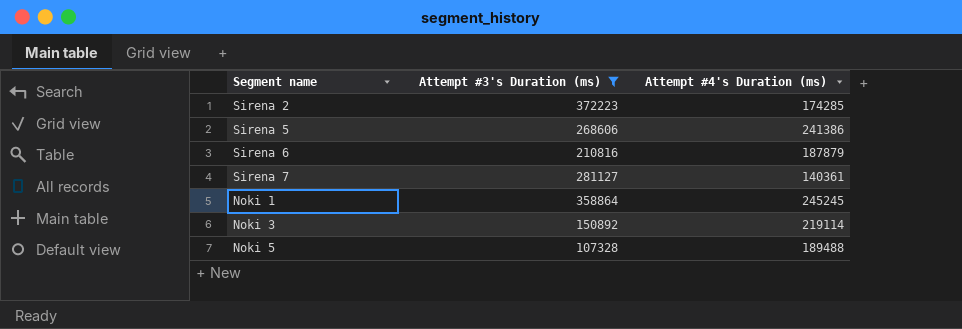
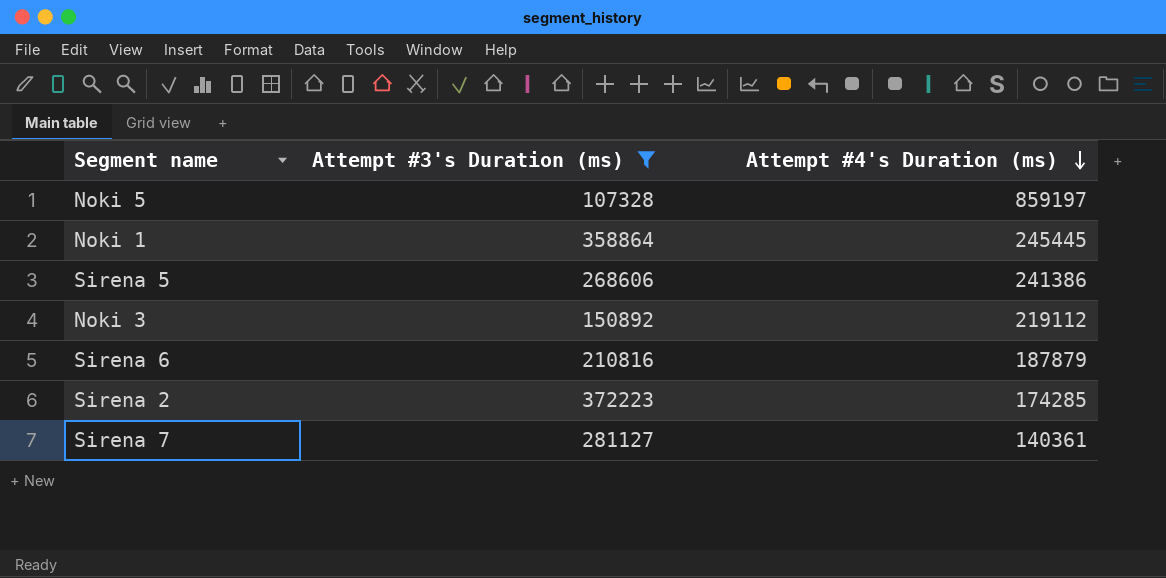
row order: none -> Attempt #4's Duration (ms) descending
Noki 5 | Attempt #4's Duration (ms): 189488 -> 859197
Noki 1 | Attempt #4's Duration (ms): 245245 -> 245445
Noki 3 | Attempt #4's Duration (ms): 219114 -> 219112

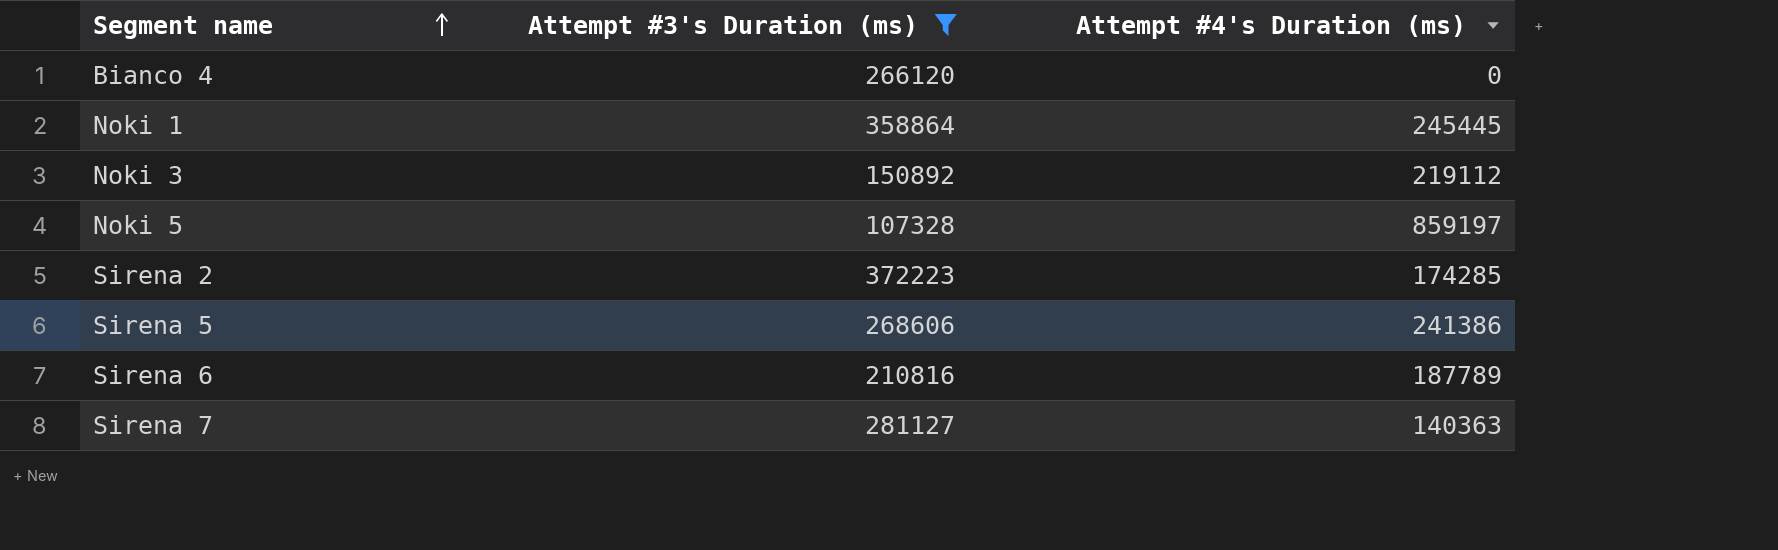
row order: Attempt #4's Duration (ms) descending -> Segment name ascending
row Bianco 4: none -> 266120 | 0
Sirena 6 | Attempt #4's Duration (ms): 187879 -> 187789
Sirena 7 | Attempt #4's Duration (ms): 140361 -> 140363

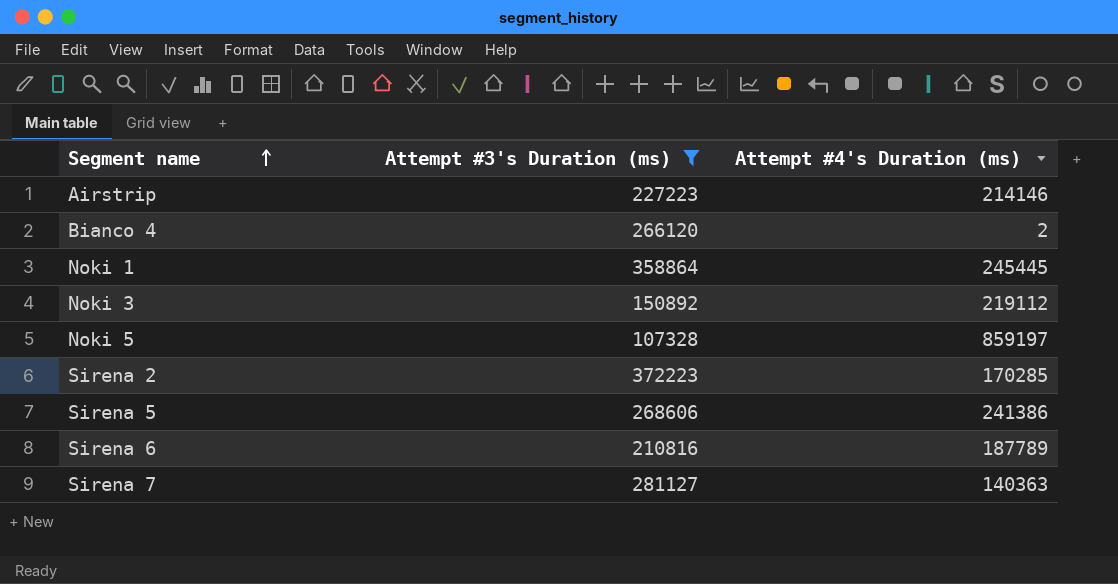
row Airstrip: none -> 227223 | 214146
Bianco 4 | Attempt #4's Duration (ms): 0 -> 2
Sirena 2 | Attempt #4's Duration (ms): 174285 -> 170285

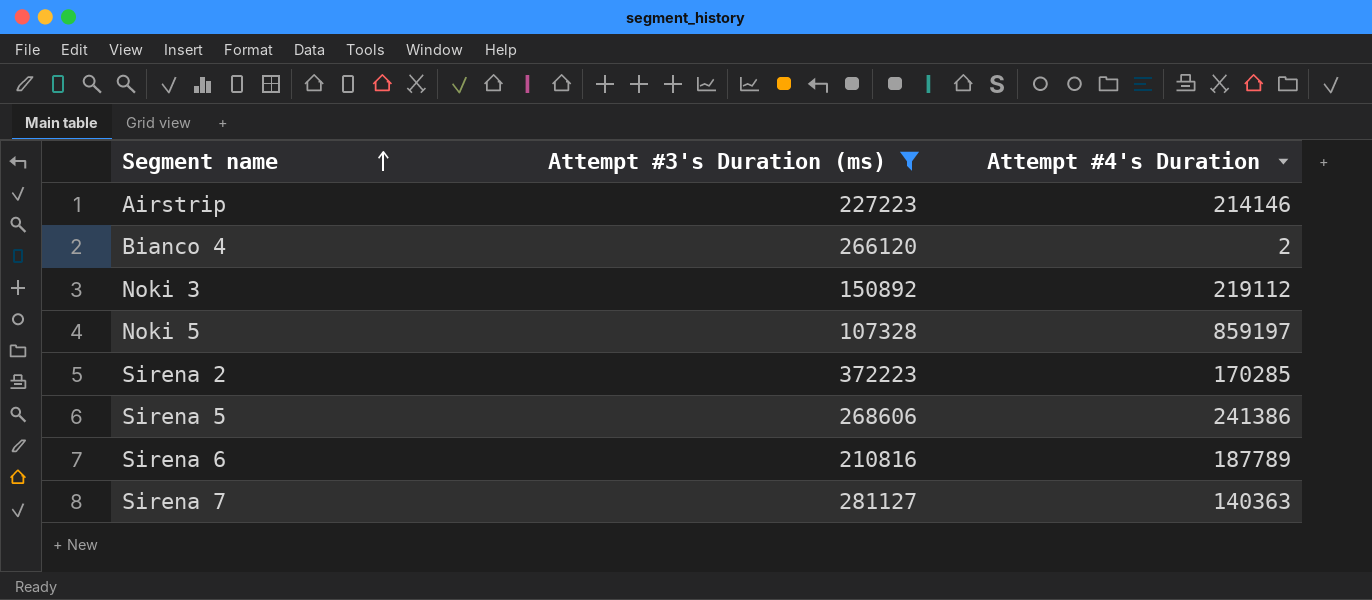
column name: Attempt #4's Duration (ms) -> Attempt #4's Duration
row Noki 1: 358864 | 245445 -> none

